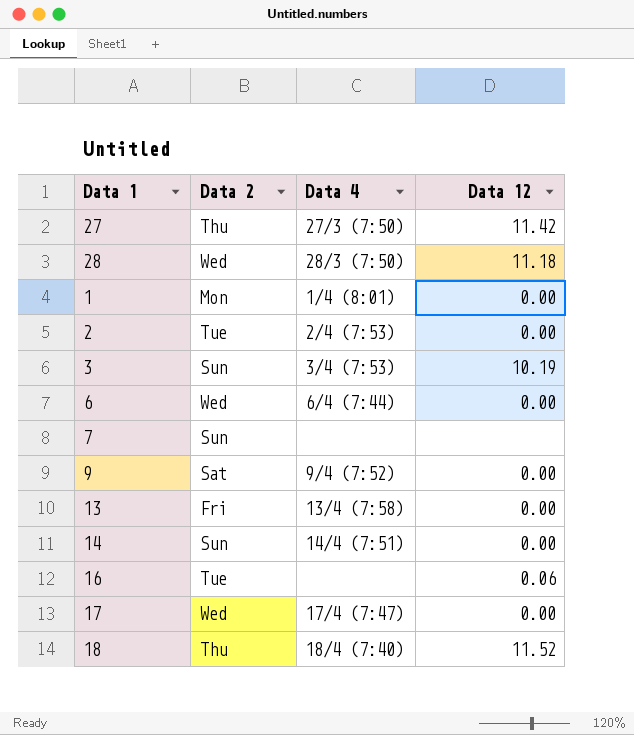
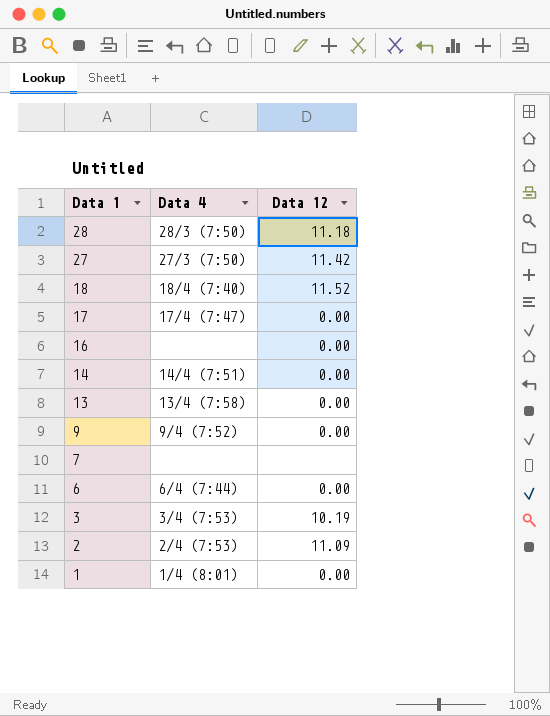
row order: none -> Data 1 descending
column Data 2 | position: 2 -> none
16 | Data 12: 0.06 -> 0.00
2 | Data 12: 0.00 -> 11.09

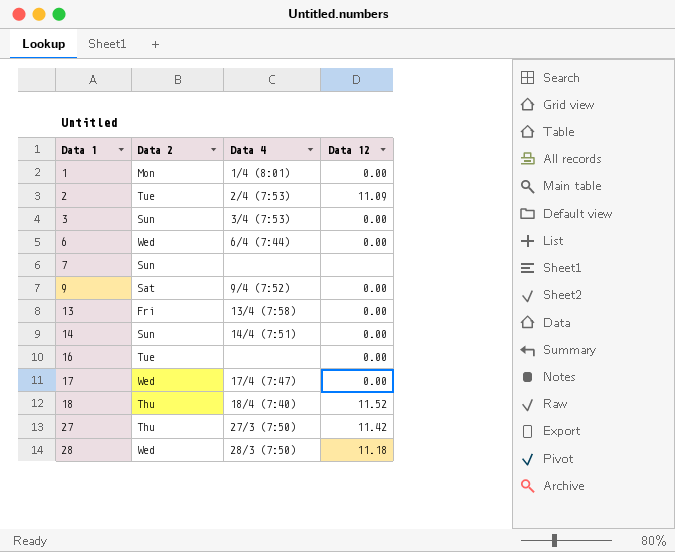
row order: Data 1 descending -> Data 1 ascending
column Data 2 | position: none -> 2
3 | Data 12: 10.19 -> 0.00

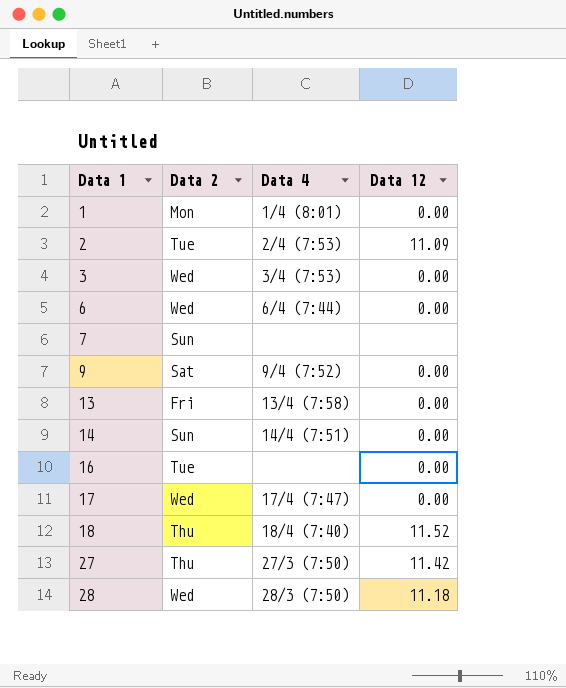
3 | Data 2: Sun -> Wed

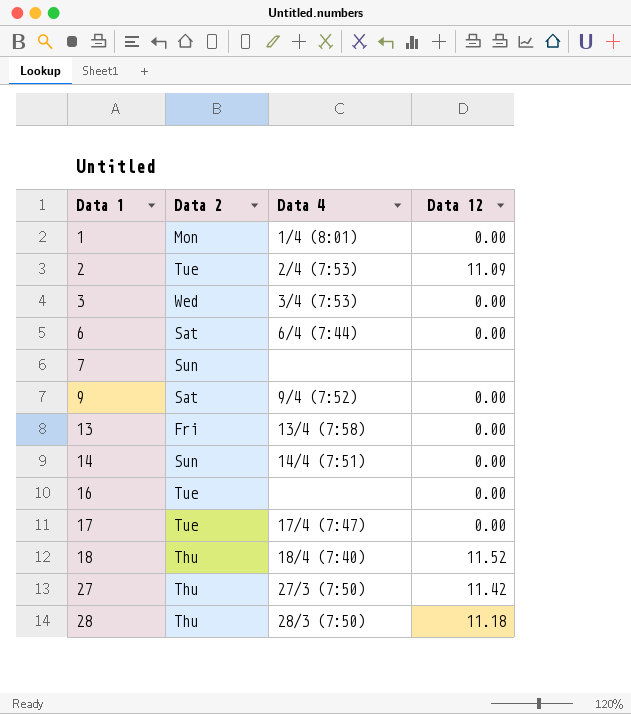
6 | Data 2: Wed -> Sat
17 | Data 2: Wed -> Tue
28 | Data 2: Wed -> Thu

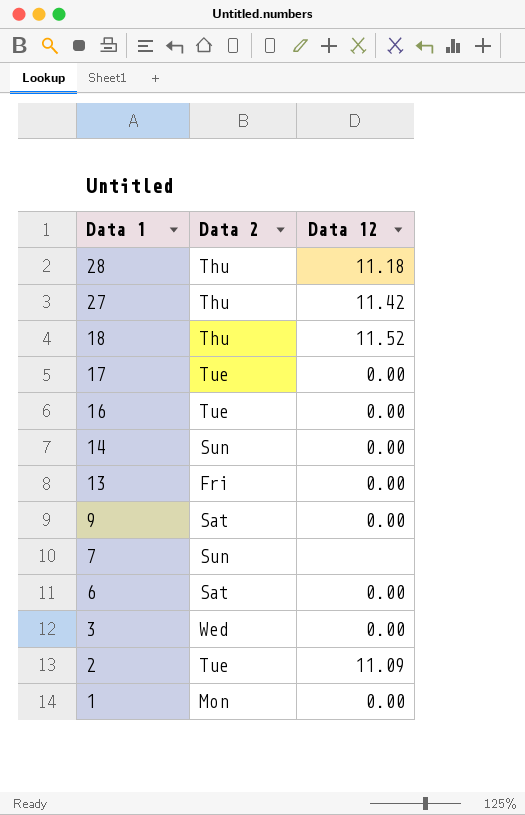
row order: Data 1 ascending -> Data 1 descending
column Data 4 | position: 3 -> none

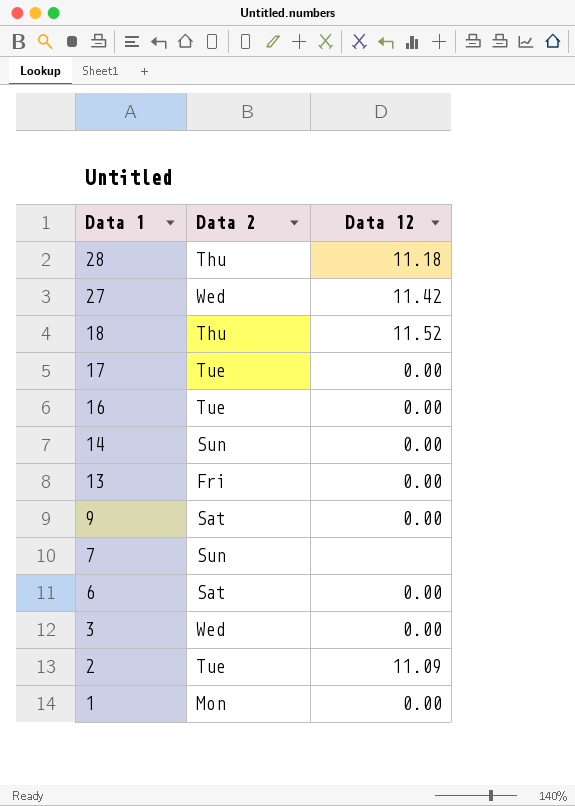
27 | Data 2: Thu -> Wed

